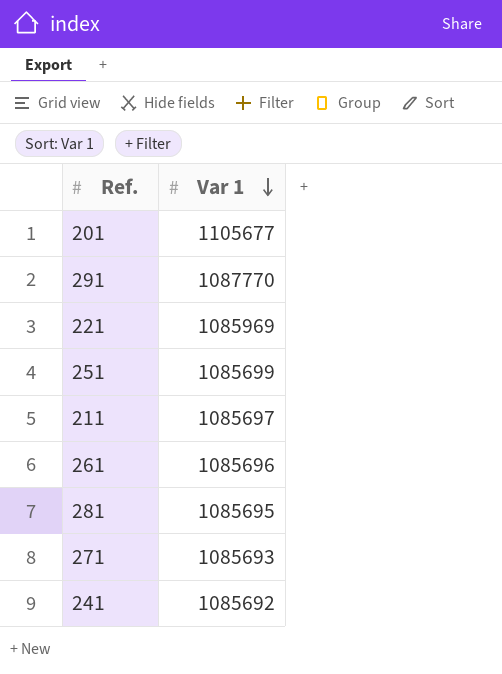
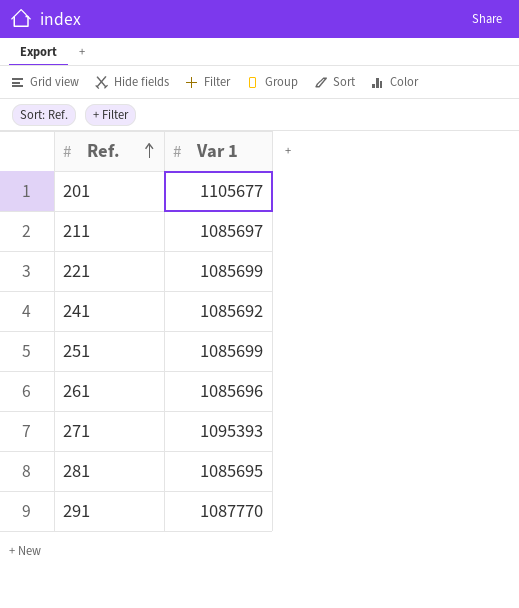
row order: Var 1 descending -> Ref. ascending
221 | Var 1: 1085969 -> 1085699
271 | Var 1: 1085693 -> 1095393

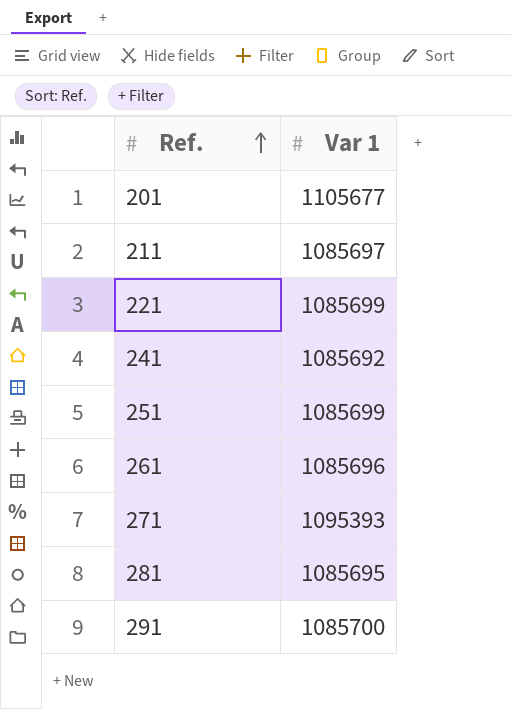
291 | Var 1: 1087770 -> 1085700

